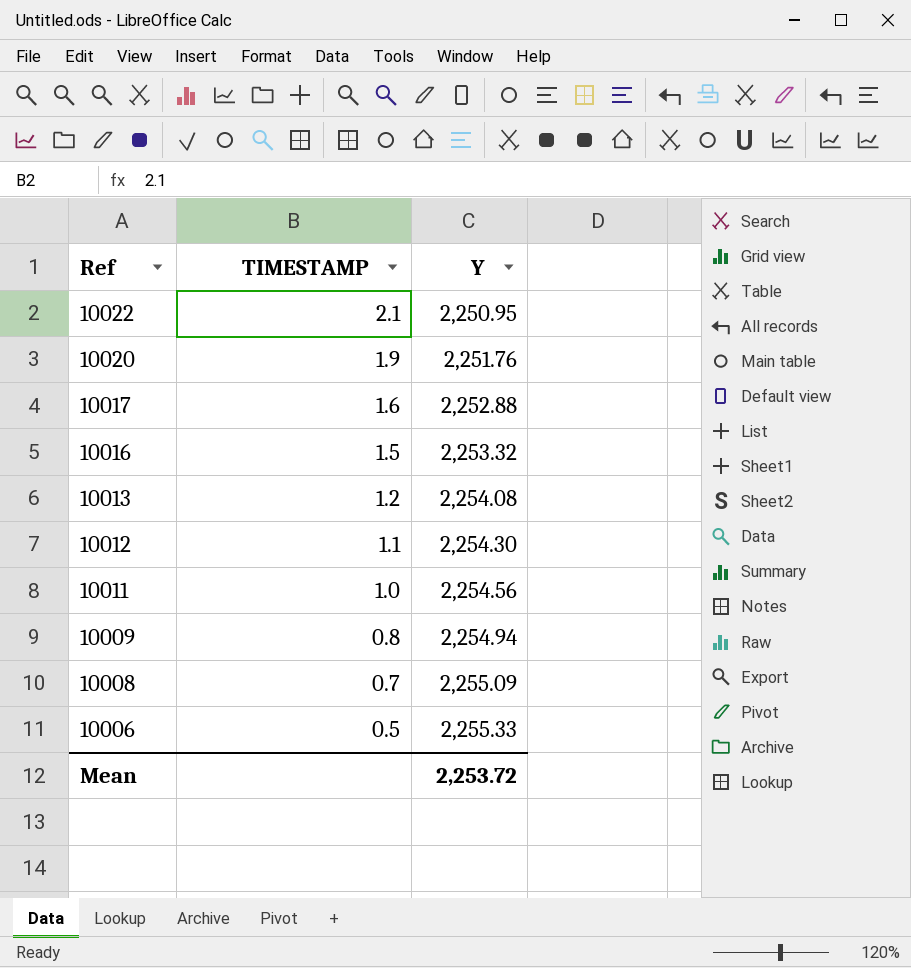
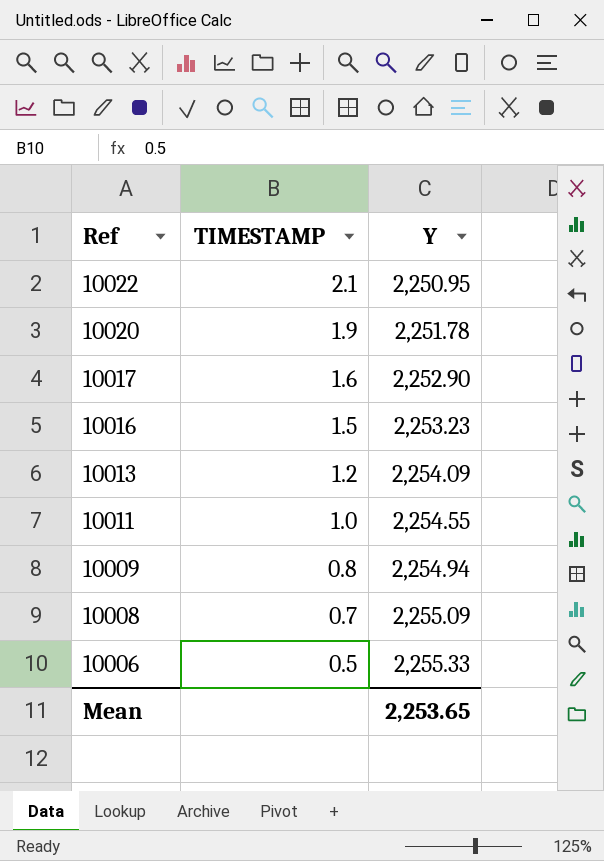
row 10012: 1.1 | 2,254.30 -> none
10020 | Y: 2,251.76 -> 2,251.78
10017 | Y: 2,252.88 -> 2,252.90
10016 | Y: 2,253.32 -> 2,253.23
10013 | Y: 2,254.08 -> 2,254.09
10011 | Y: 2,254.56 -> 2,254.55
Mean | Y: 2,253.72 -> 2,253.65

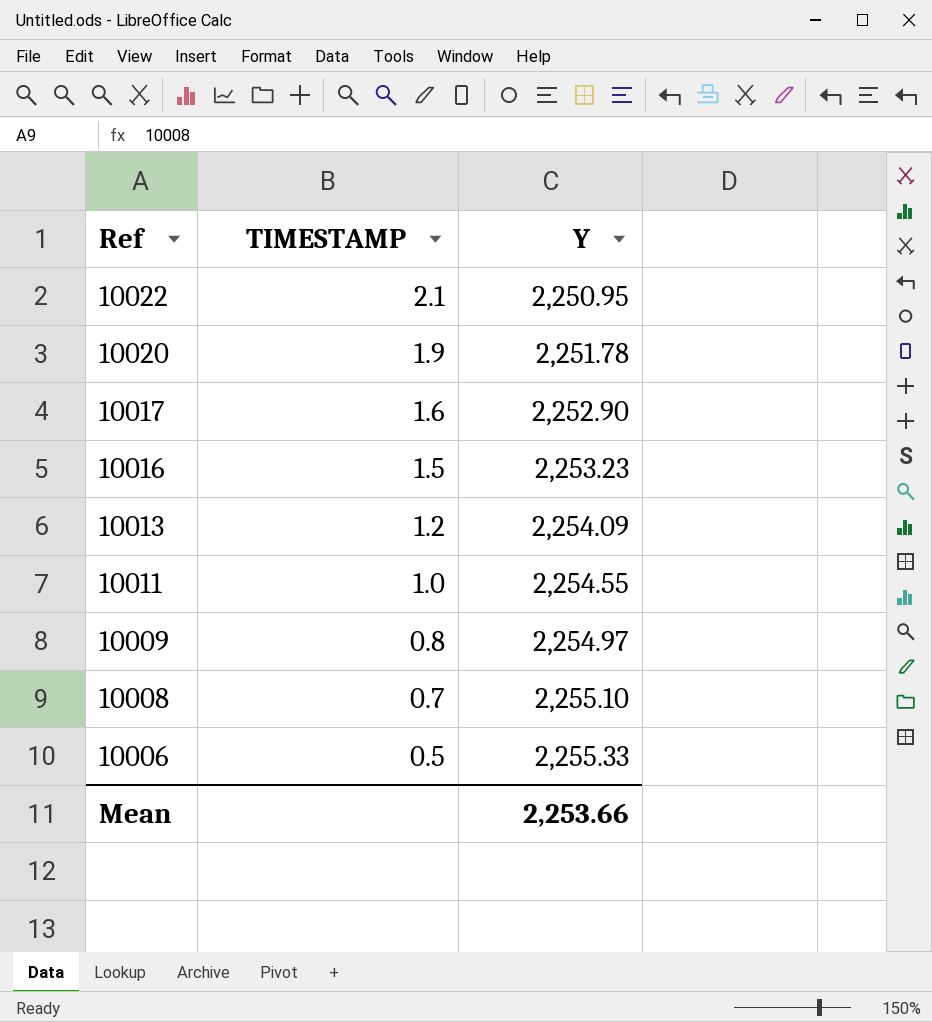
10009 | Y: 2,254.94 -> 2,254.97
10008 | Y: 2,255.09 -> 2,255.10
Mean | Y: 2,253.65 -> 2,253.66

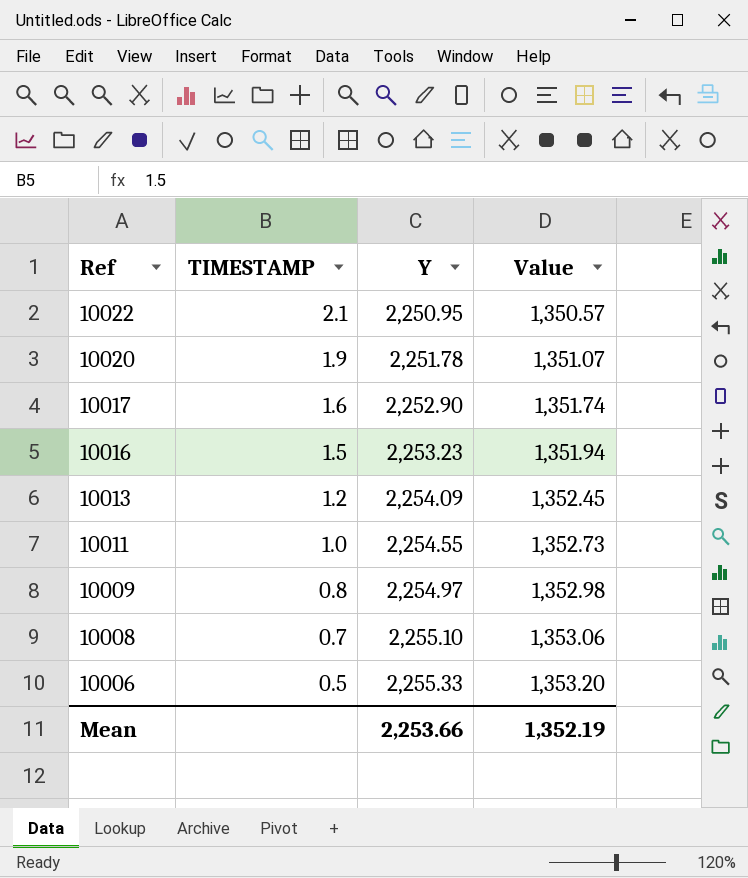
column Value | formula: none -> [Y] * 0.6

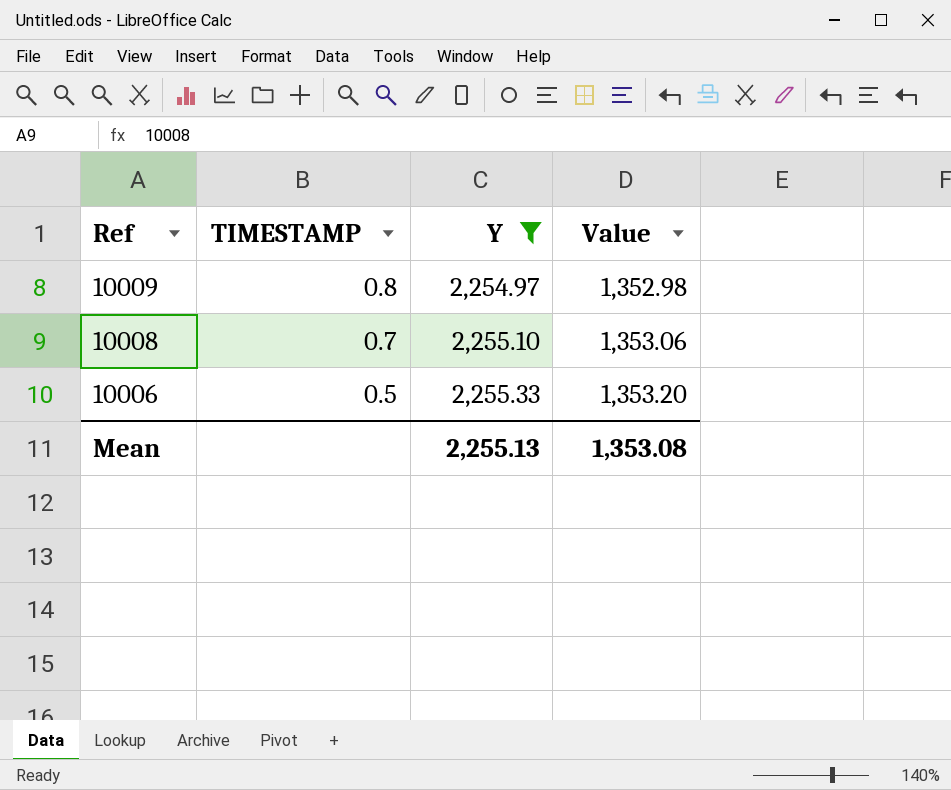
filter: none -> Y >= 2,254.97
Mean | Y: 2,253.66 -> 2,255.13
Mean | Value: 1,352.19 -> 1,353.08

